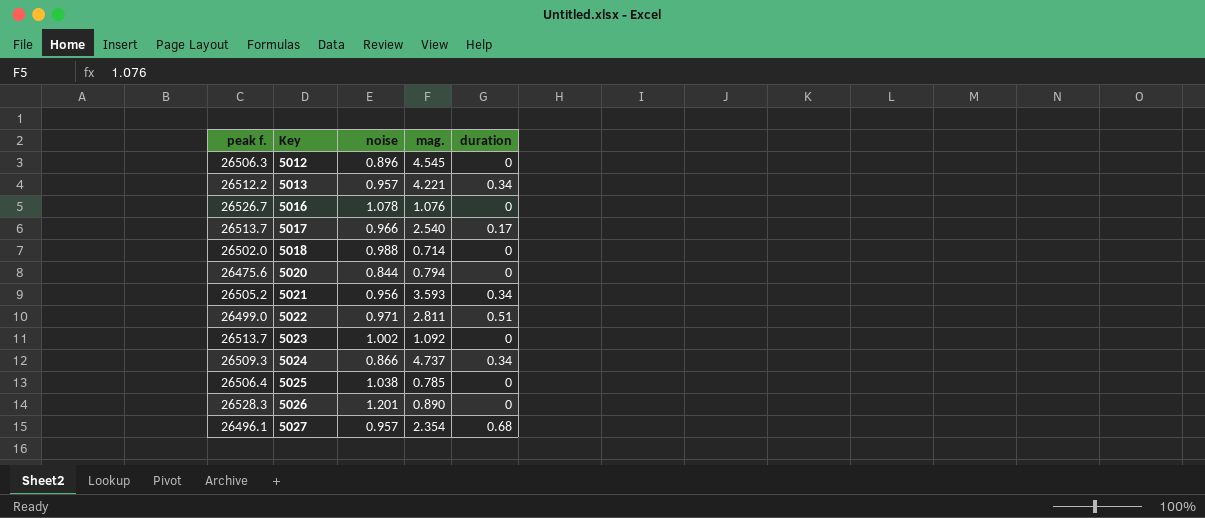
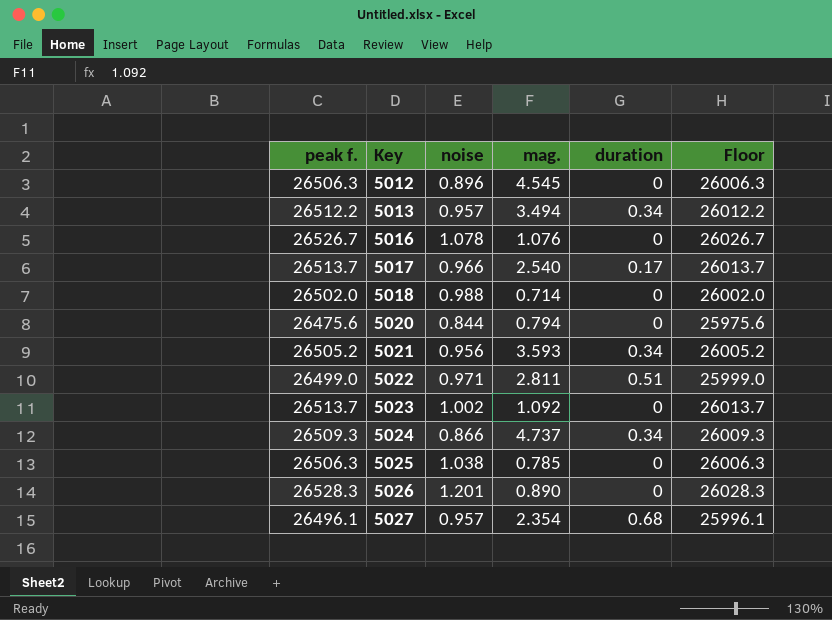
column Floor | formula: none -> [peak f.] - 500
5013 | mag.: 4.221 -> 3.494
5025 | peak f.: 26506.4 -> 26506.3

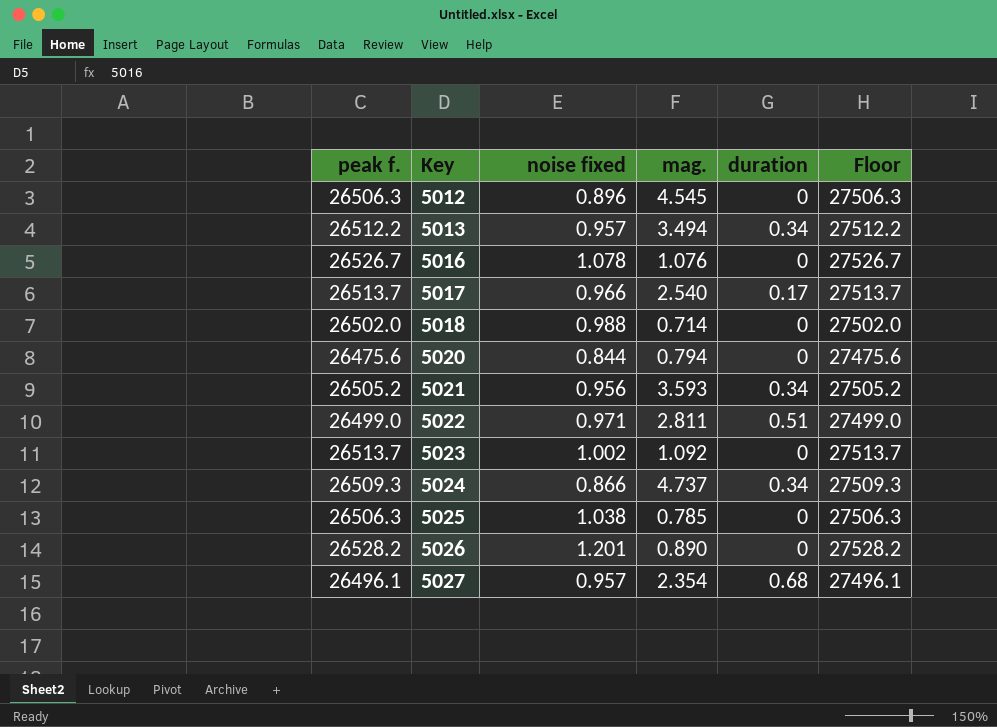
column name: noise -> noise fixed
column Floor | formula: [peak f.] - 500 -> [peak f.] + 1000
5026 | peak f.: 26528.3 -> 26528.2

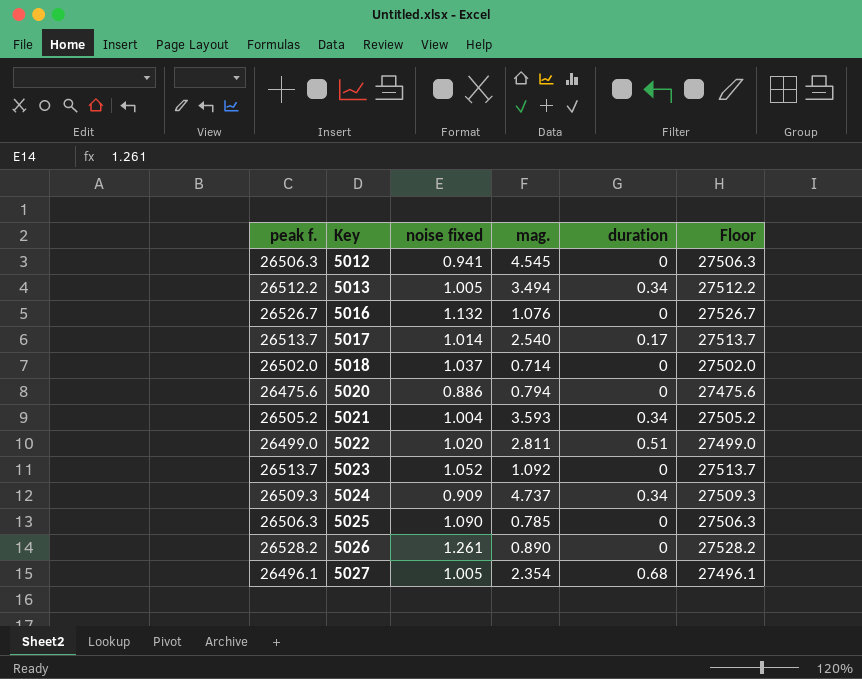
5012 | noise fixed: 0.896 -> 0.941
5013 | noise fixed: 0.957 -> 1.005
5016 | noise fixed: 1.078 -> 1.132
5017 | noise fixed: 0.966 -> 1.014
5018 | noise fixed: 0.988 -> 1.037
5020 | noise fixed: 0.844 -> 0.886
5021 | noise fixed: 0.956 -> 1.004
5022 | noise fixed: 0.971 -> 1.020
5023 | noise fixed: 1.002 -> 1.052
5024 | noise fixed: 0.866 -> 0.909
5025 | noise fixed: 1.038 -> 1.090
5026 | noise fixed: 1.201 -> 1.261
5027 | noise fixed: 0.957 -> 1.005

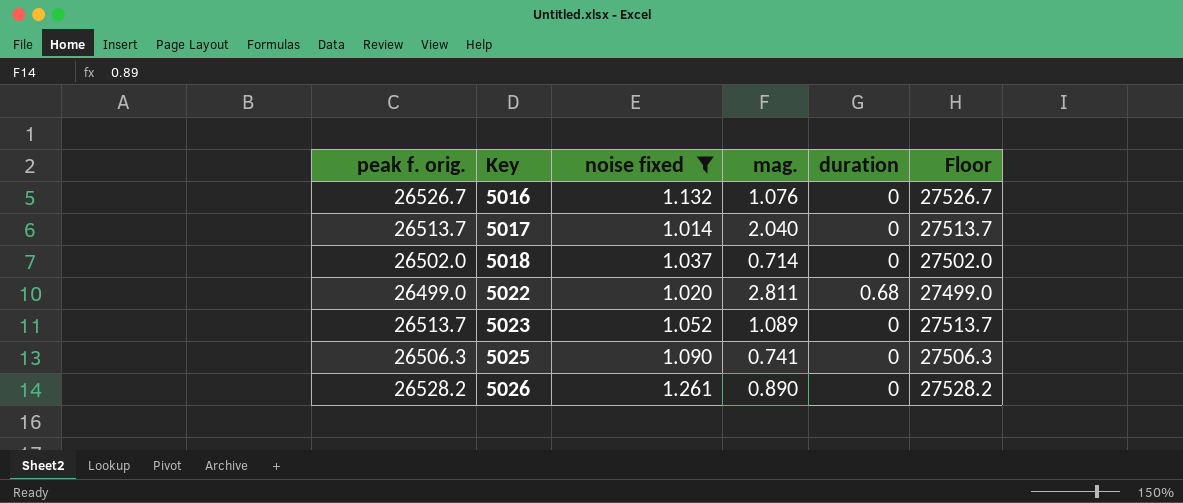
filter: none -> noise fixed >= 1.014
column name: peak f. -> peak f. orig.
5017 | mag.: 2.540 -> 2.040
5017 | duration: 0.17 -> 0
5022 | duration: 0.51 -> 0.68
5023 | mag.: 1.092 -> 1.089
5025 | mag.: 0.785 -> 0.741

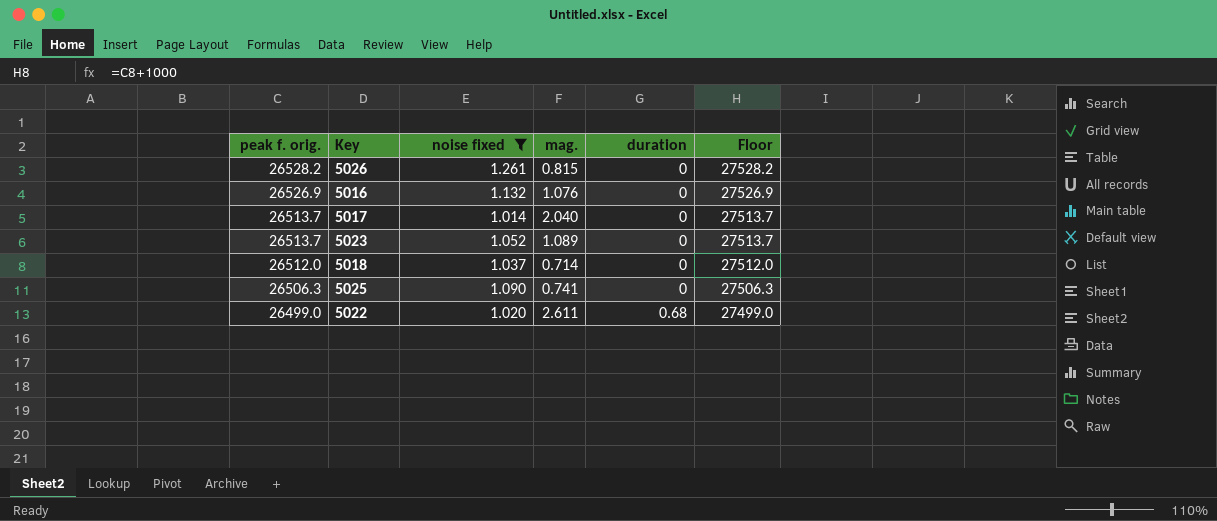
row order: Key ascending -> peak f. orig. descending
5026 | mag.: 0.890 -> 0.815
5016 | peak f. orig.: 26526.7 -> 26526.9
5016 | Floor: 27526.7 -> 27526.9
5018 | peak f. orig.: 26502.0 -> 26512.0
5018 | Floor: 27502.0 -> 27512.0
5022 | mag.: 2.811 -> 2.611

